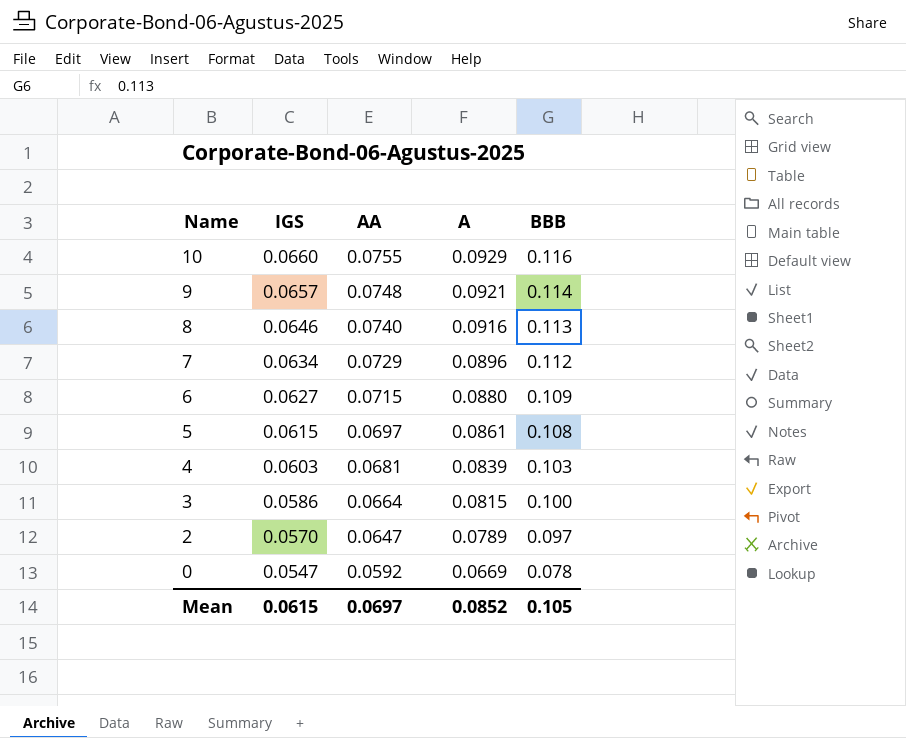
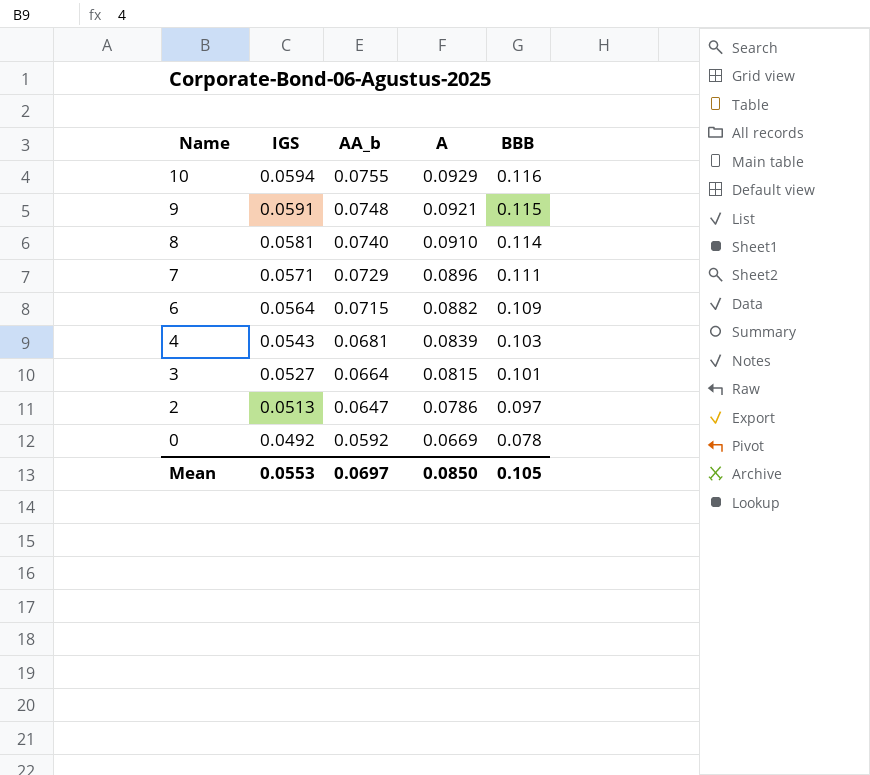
column name: AA -> AA_b
row 5: 0.0615 | 0.0697 | 0.0861 | 0.108 -> none
10 | IGS: 0.0660 -> 0.0594
9 | IGS: 0.0657 -> 0.0591
9 | BBB: 0.114 -> 0.115
8 | IGS: 0.0646 -> 0.0581
8 | A: 0.0916 -> 0.0910
8 | BBB: 0.113 -> 0.114
7 | IGS: 0.0634 -> 0.0571
7 | BBB: 0.112 -> 0.111
6 | IGS: 0.0627 -> 0.0564
6 | A: 0.0880 -> 0.0882
4 | IGS: 0.0603 -> 0.0543
3 | IGS: 0.0586 -> 0.0527
3 | BBB: 0.100 -> 0.101
2 | IGS: 0.0570 -> 0.0513
2 | A: 0.0789 -> 0.0786
0 | IGS: 0.0547 -> 0.0492
Mean | IGS: 0.0615 -> 0.0553
Mean | A: 0.0852 -> 0.0850

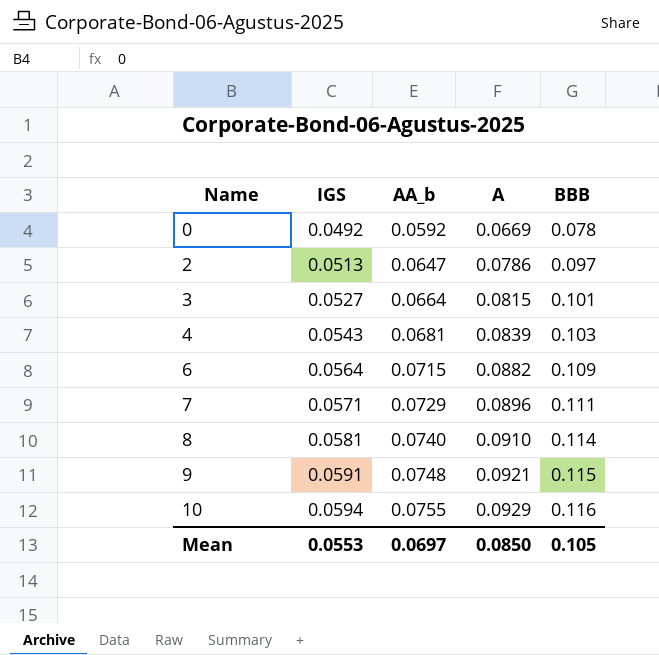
row order: Name descending -> Name ascending

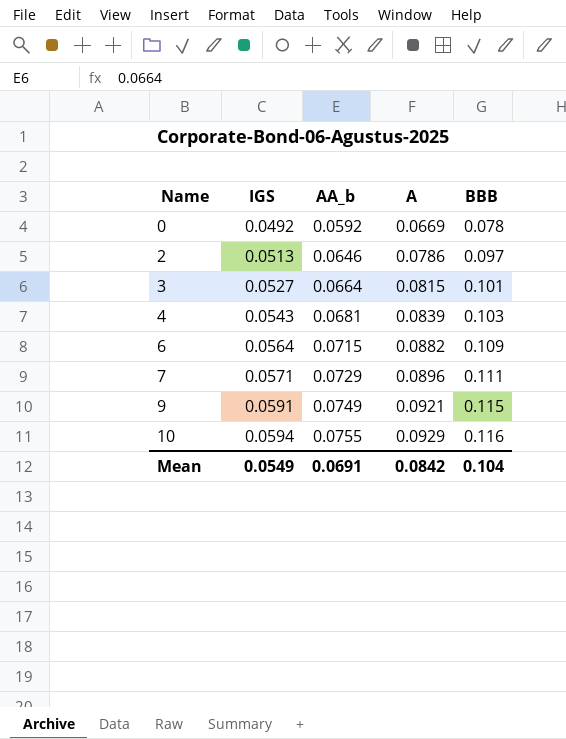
row 8: 0.0581 | 0.0740 | 0.0910 | 0.114 -> none
2 | AA_b: 0.0647 -> 0.0646
9 | AA_b: 0.0748 -> 0.0749
Mean | IGS: 0.0553 -> 0.0549
Mean | AA_b: 0.0697 -> 0.0691
Mean | A: 0.0850 -> 0.0842
Mean | BBB: 0.105 -> 0.104

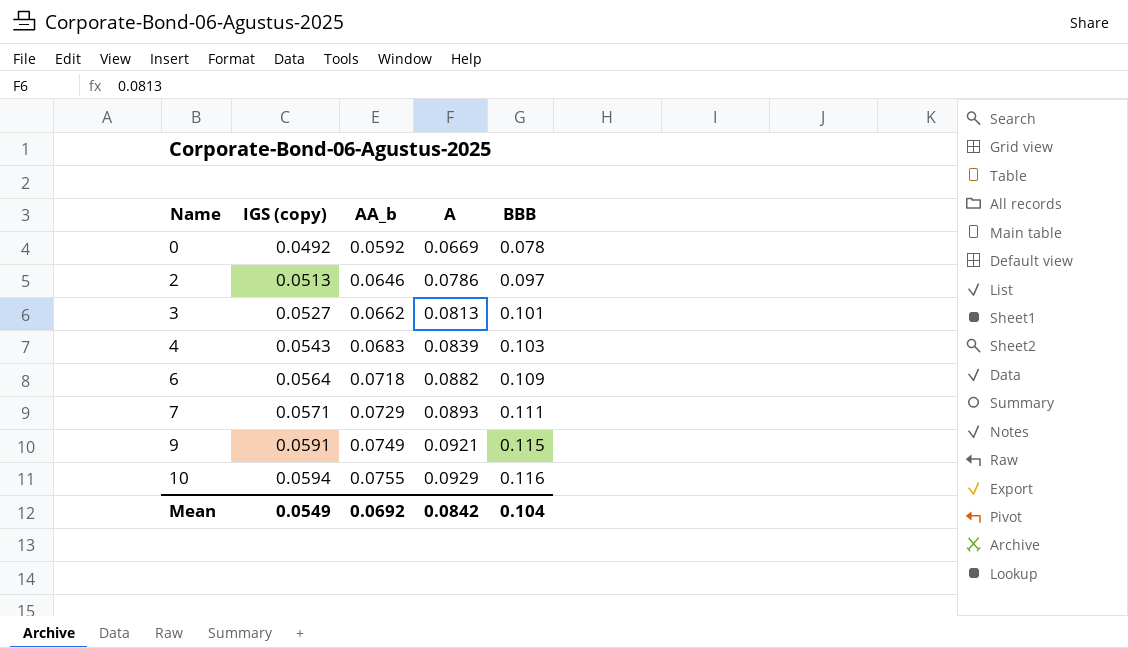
column name: IGS -> IGS (copy)
3 | AA_b: 0.0664 -> 0.0662
3 | A: 0.0815 -> 0.0813
4 | AA_b: 0.0681 -> 0.0683
6 | AA_b: 0.0715 -> 0.0718
7 | A: 0.0896 -> 0.0893
Mean | AA_b: 0.0691 -> 0.0692

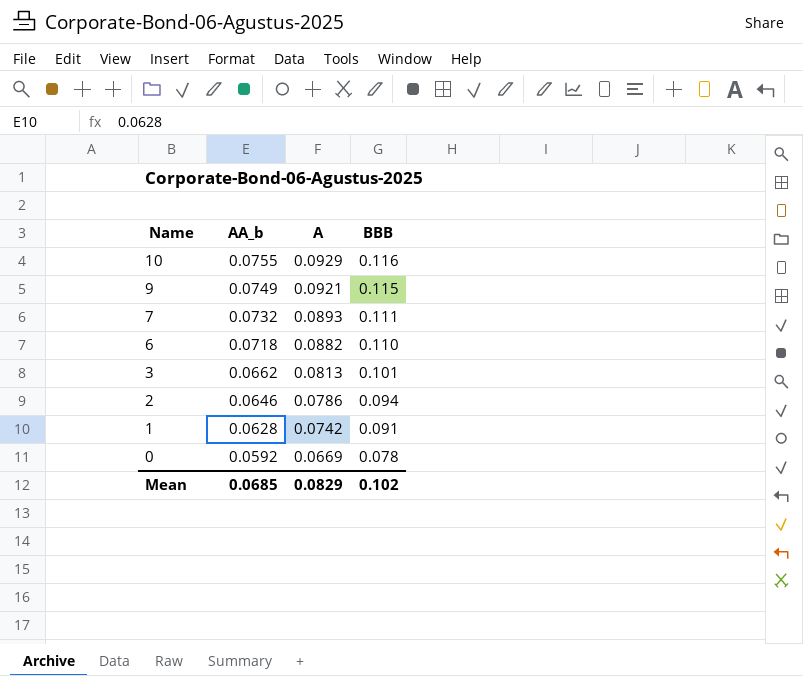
row order: Name ascending -> Name descending
column IGS (copy) | position: 2 -> none
row 4: 0.0543 | 0.0683 | 0.0839 | 0.103 -> none
7 | AA_b: 0.0729 -> 0.0732
6 | BBB: 0.109 -> 0.110
2 | BBB: 0.097 -> 0.094
row 1: none -> 0.0628 | 0.0742 | 0.091
Mean | AA_b: 0.0692 -> 0.0685
Mean | A: 0.0842 -> 0.0829
Mean | BBB: 0.104 -> 0.102

